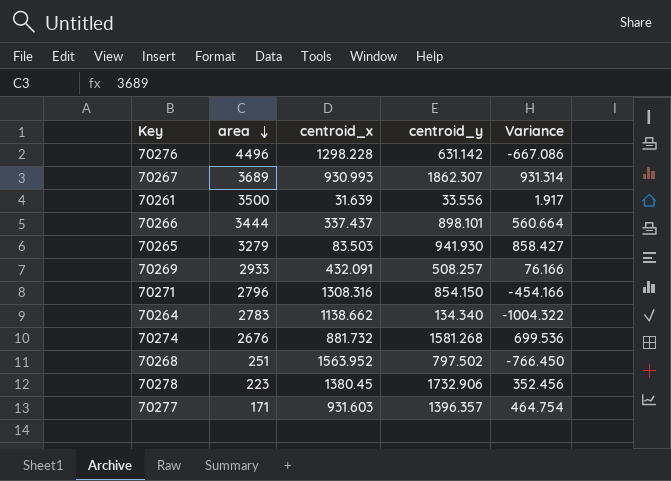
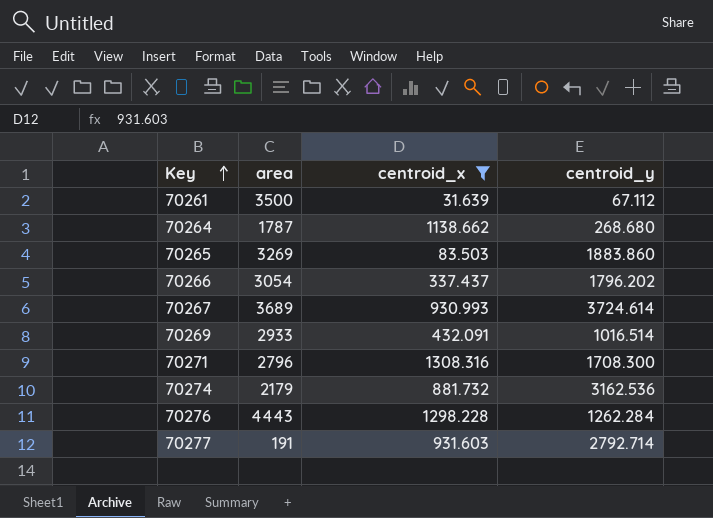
filter: none -> centroid_x <= 1308.316
row order: area descending -> Key ascending
column Variance | formula: [centroid_y] - [centroid_x] -> none
70261 | centroid_y: 33.556 -> 67.112
70264 | area: 2783 -> 1787
70264 | centroid_y: 134.340 -> 268.680
70265 | area: 3279 -> 3269
70265 | centroid_y: 941.930 -> 1883.860
70266 | area: 3444 -> 3054
70266 | centroid_y: 898.101 -> 1796.202
70267 | centroid_y: 1862.307 -> 3724.614
70269 | centroid_y: 508.257 -> 1016.514
70271 | centroid_y: 854.150 -> 1708.300
70274 | area: 2676 -> 2179
70274 | centroid_y: 1581.268 -> 3162.536
70276 | area: 4496 -> 4443
70276 | centroid_y: 631.142 -> 1262.284
70277 | area: 171 -> 191
70277 | centroid_y: 1396.357 -> 2792.714

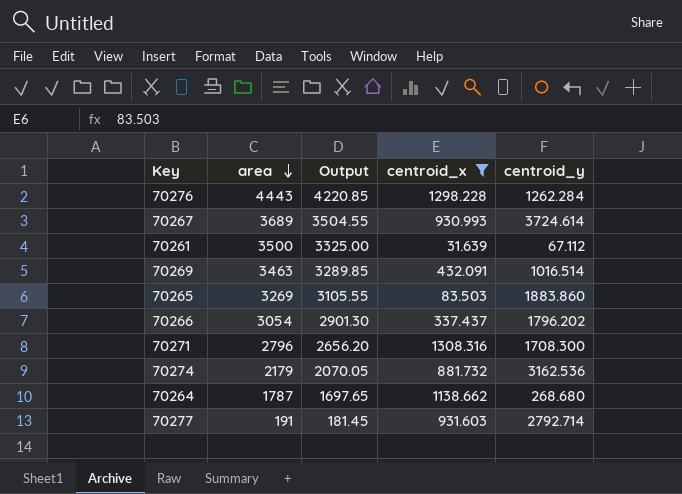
row order: Key ascending -> area descending
column Output | formula: none -> [area] * 0.95
70269 | area: 2933 -> 3463

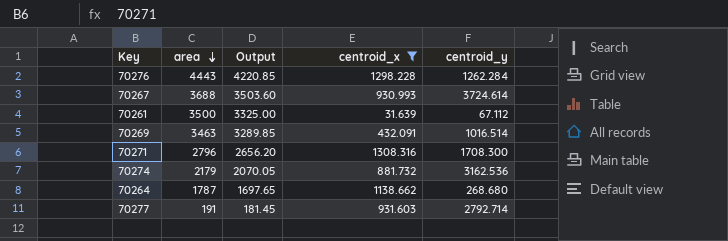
row 70265: 3269 | 3105.55 | 83.503 | 1883.860 -> none
row 70266: 3054 | 2901.30 | 337.437 | 1796.202 -> none
70267 | area: 3689 -> 3688
70267 | Output: 3504.55 -> 3503.60

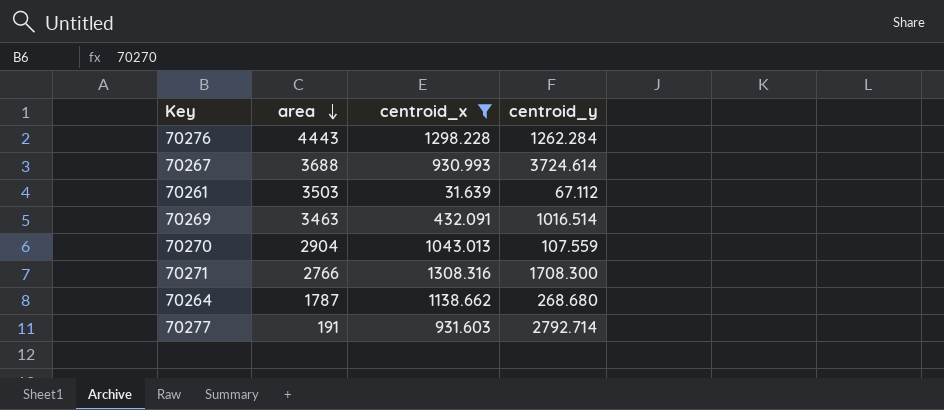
column Output | formula: [area] * 0.95 -> none
row 70274: 2179 | 2070.05 | 881.732 | 3162.536 -> none
70261 | area: 3500 -> 3503
row 70270: none -> 2904 | 1043.013 | 107.559
70271 | area: 2796 -> 2766

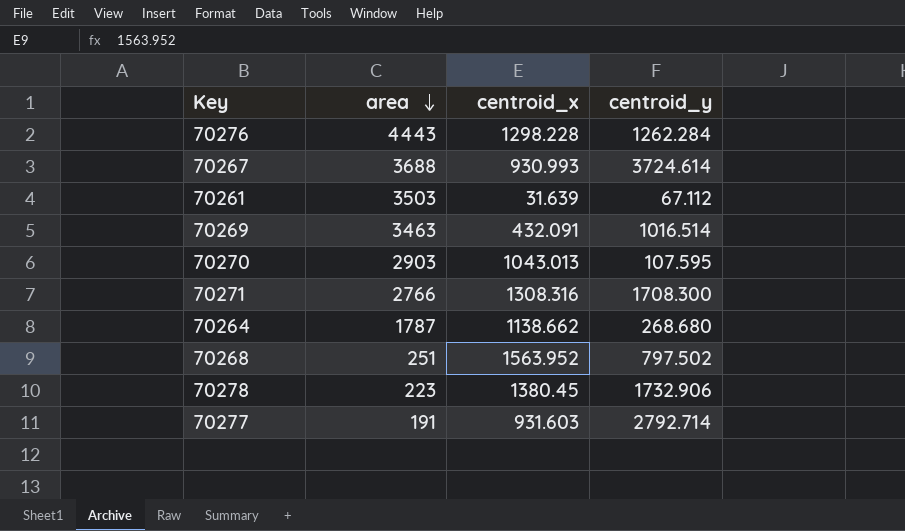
filter: centroid_x <= 1308.316 -> none
70270 | area: 2904 -> 2903
70270 | centroid_y: 107.559 -> 107.595

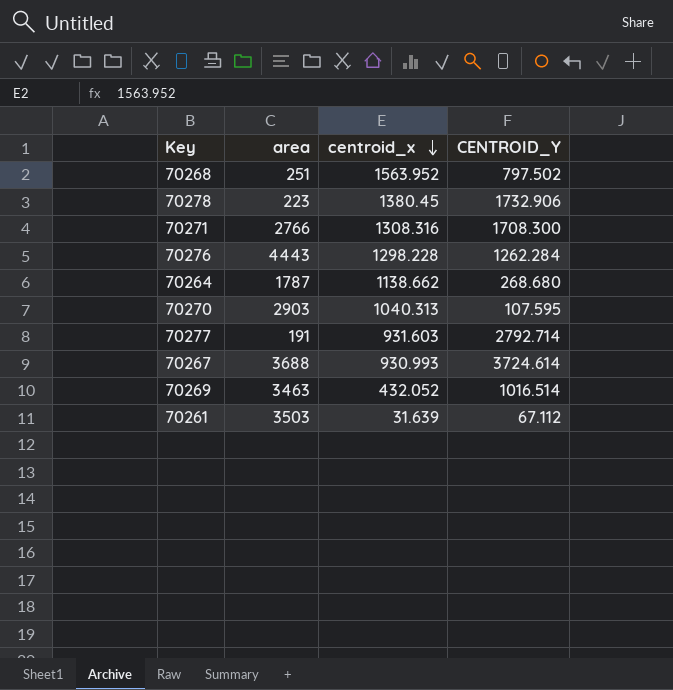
row order: area descending -> centroid_x descending
column name: centroid_y -> CENTROID_Y
70270 | centroid_x: 1043.013 -> 1040.313
70269 | centroid_x: 432.091 -> 432.052

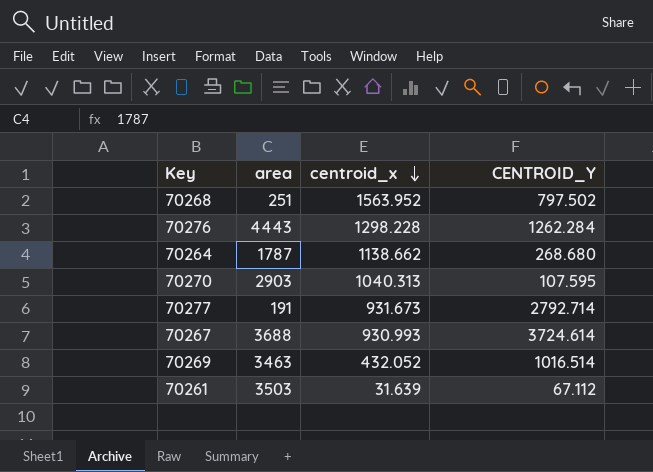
row 70278: 223 | 1380.45 | 1732.906 -> none
row 70271: 2766 | 1308.316 | 1708.300 -> none
70277 | centroid_x: 931.603 -> 931.673

